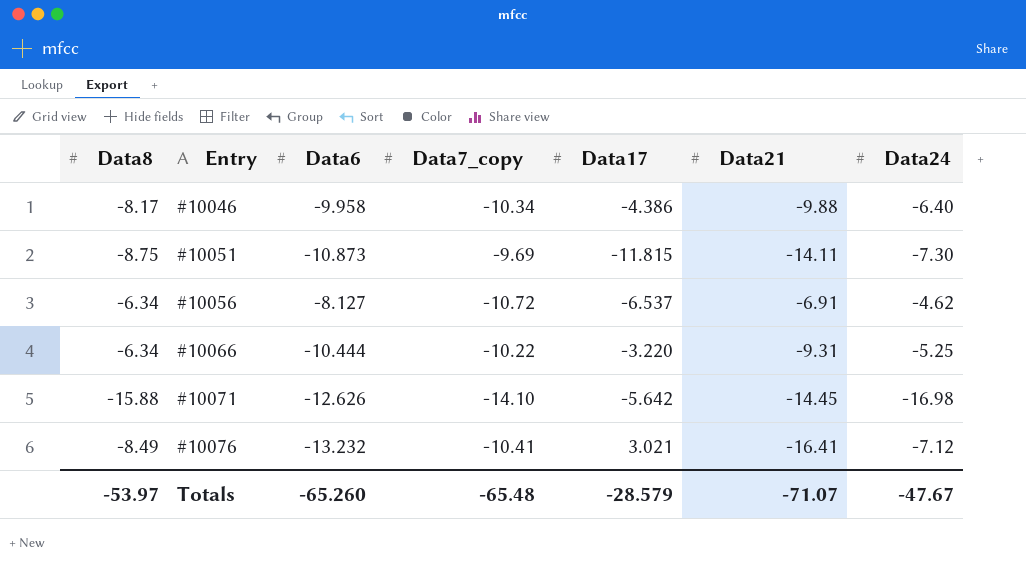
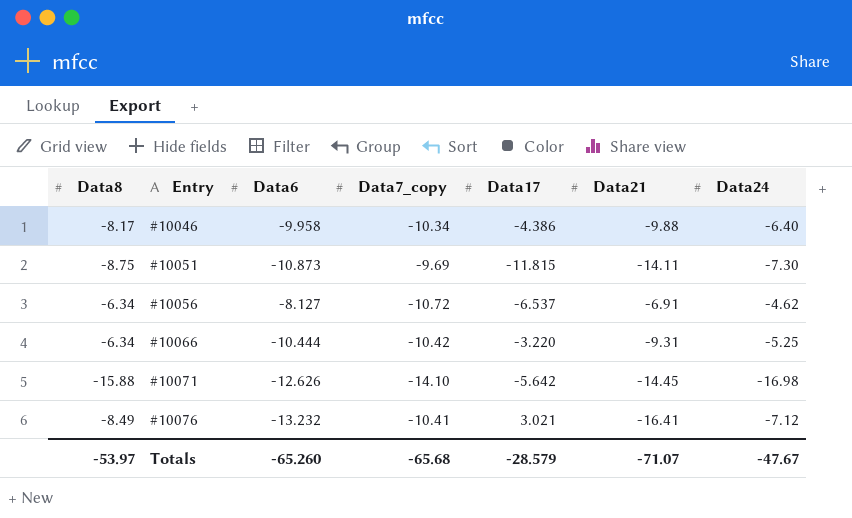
#10066 | Data7_copy: -10.22 -> -10.42
Totals | Data7_copy: -65.48 -> -65.68

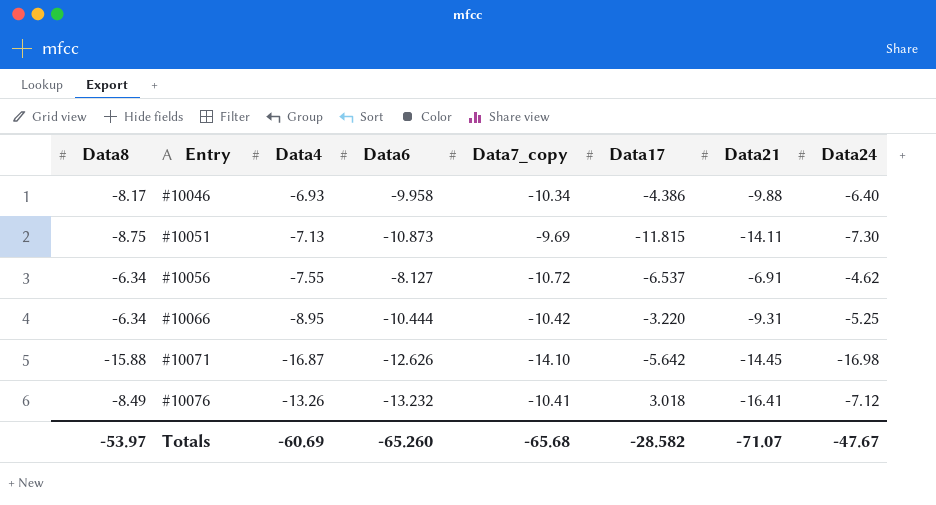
column Data4 | position: none -> 3
#10076 | Data17: 3.021 -> 3.018
Totals | Data17: -28.579 -> -28.582

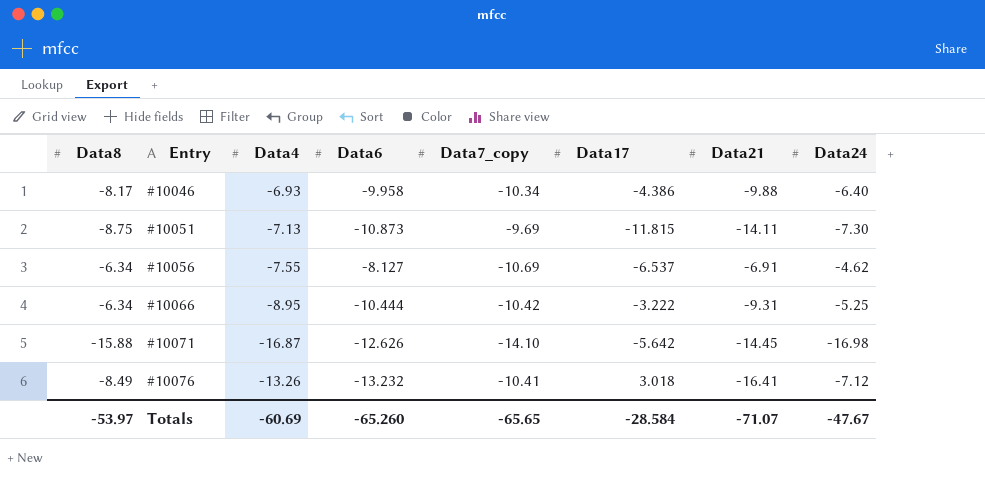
#10056 | Data7_copy: -10.72 -> -10.69
#10066 | Data17: -3.220 -> -3.222
Totals | Data7_copy: -65.68 -> -65.65
Totals | Data17: -28.582 -> -28.584

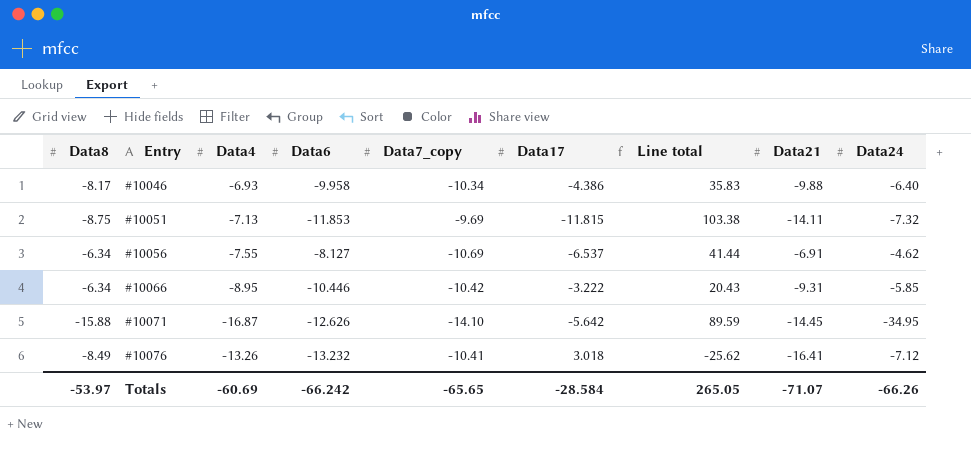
column Line total | formula: none -> [Data8] * [Data17]
#10051 | Data6: -10.873 -> -11.853
#10051 | Data24: -7.30 -> -7.32
#10066 | Data6: -10.444 -> -10.446
#10066 | Data24: -5.25 -> -5.85
#10071 | Data24: -16.98 -> -34.95
Totals | Data6: -65.260 -> -66.242
Totals | Data24: -47.67 -> -66.26

